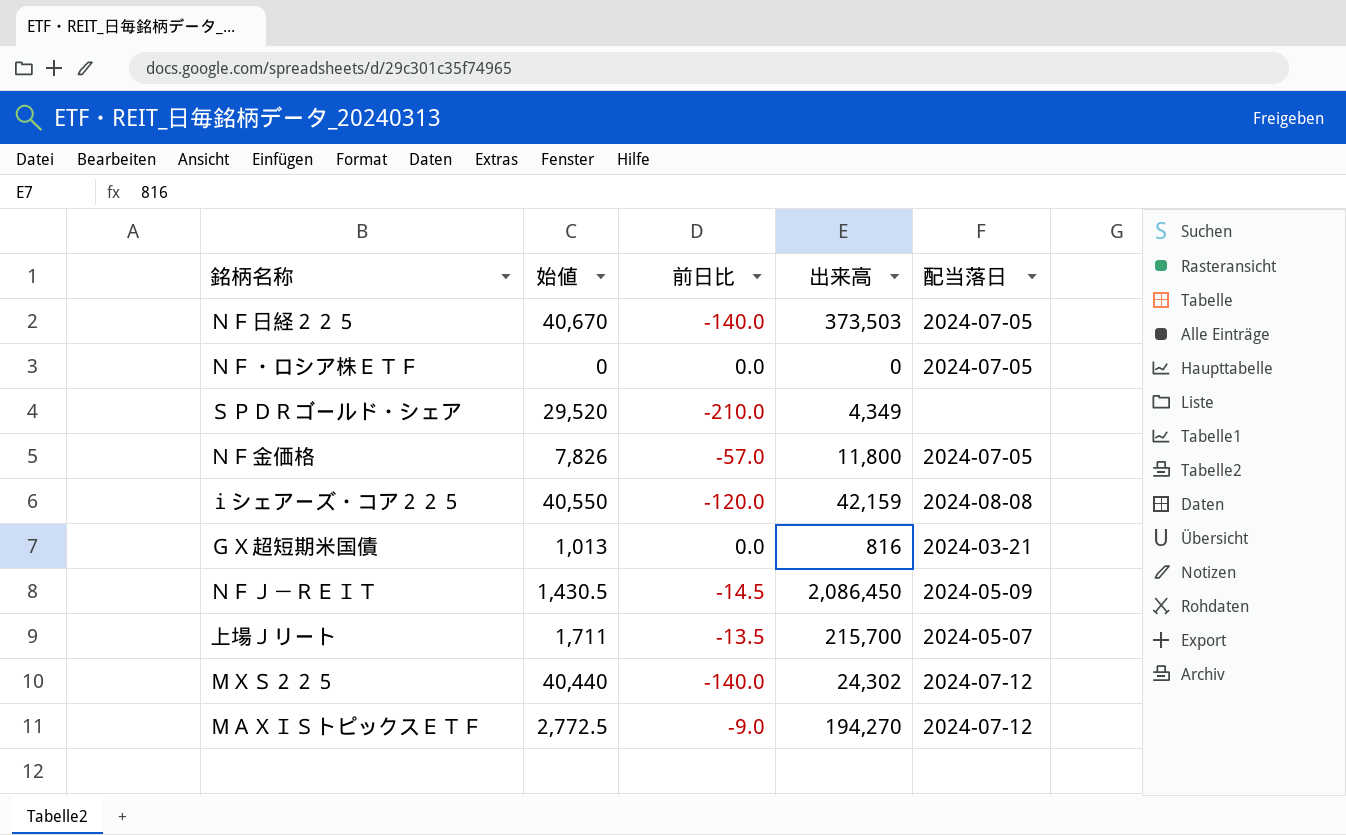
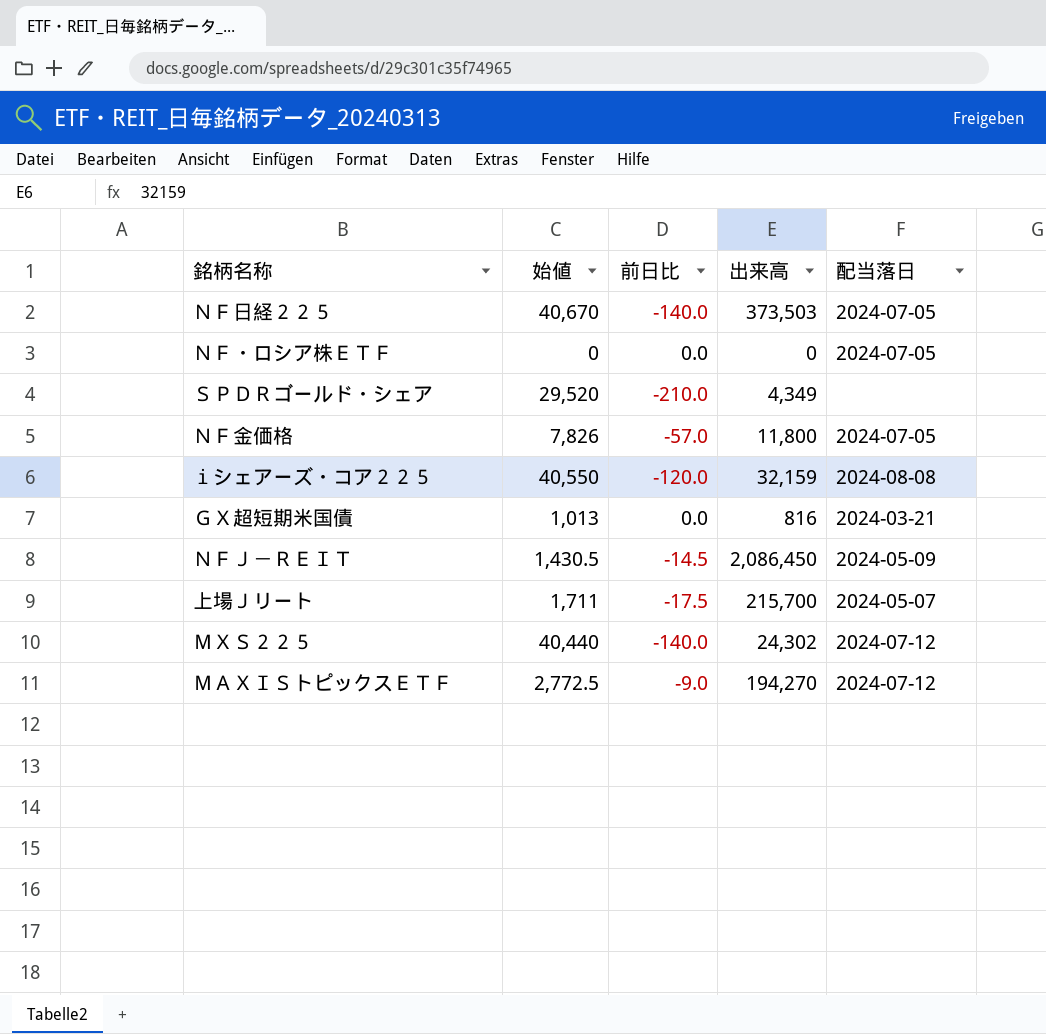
ｉシェアーズ・コア２２５ | 出来高: 42,159 -> 32,159
上場Ｊリート | 前日比: -13.5 -> -17.5

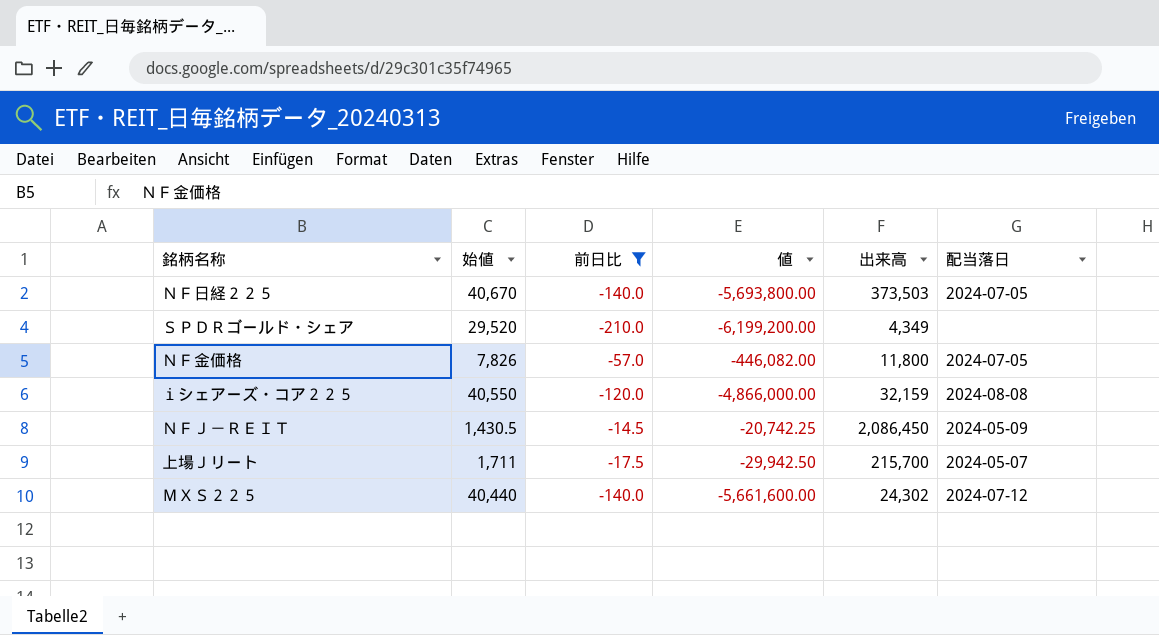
filter: none -> 前日比 <= -14.5
column 値 | formula: none -> [始値] * [前日比]

